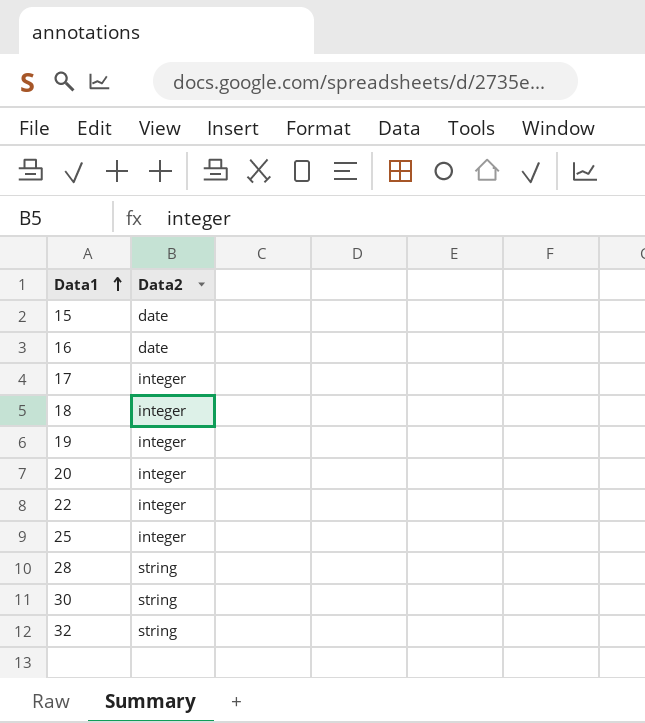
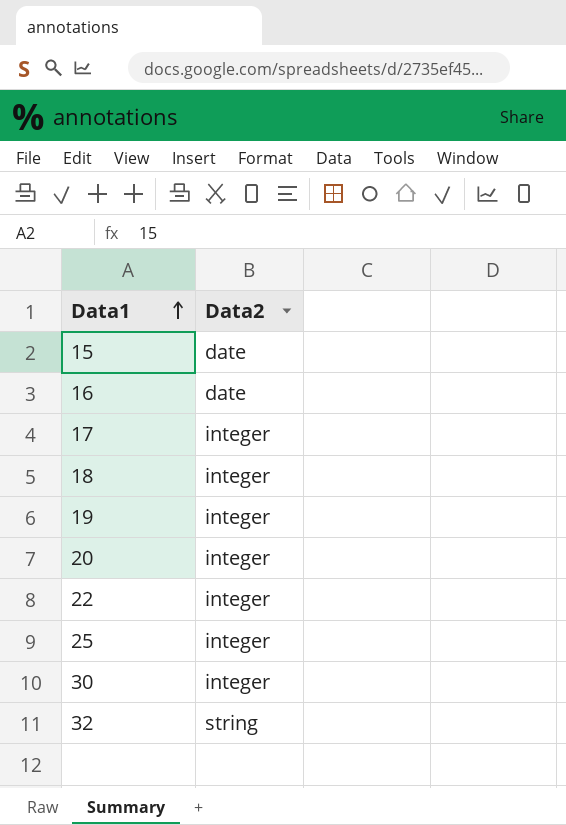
row 28: string -> none
30 | Data2: string -> integer

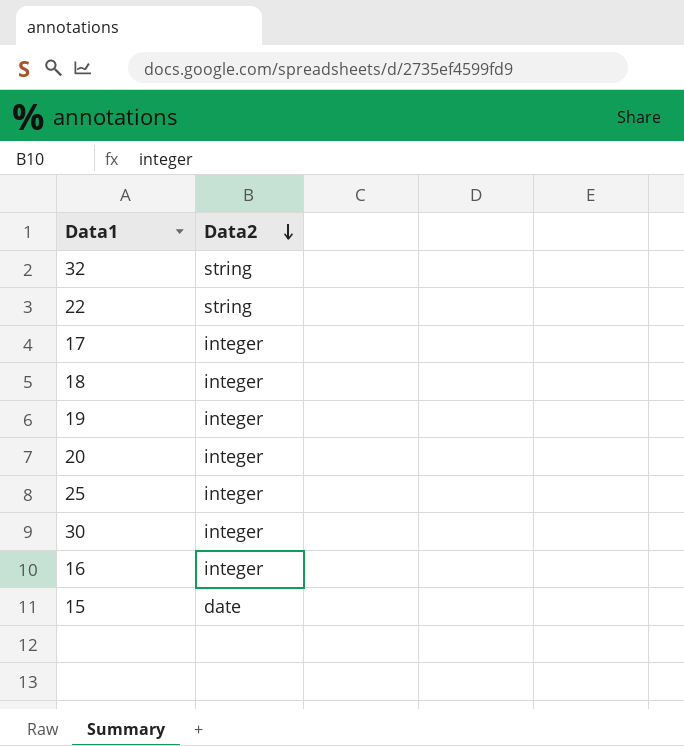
row order: Data1 ascending -> Data2 descending
22 | Data2: integer -> string
16 | Data2: date -> integer

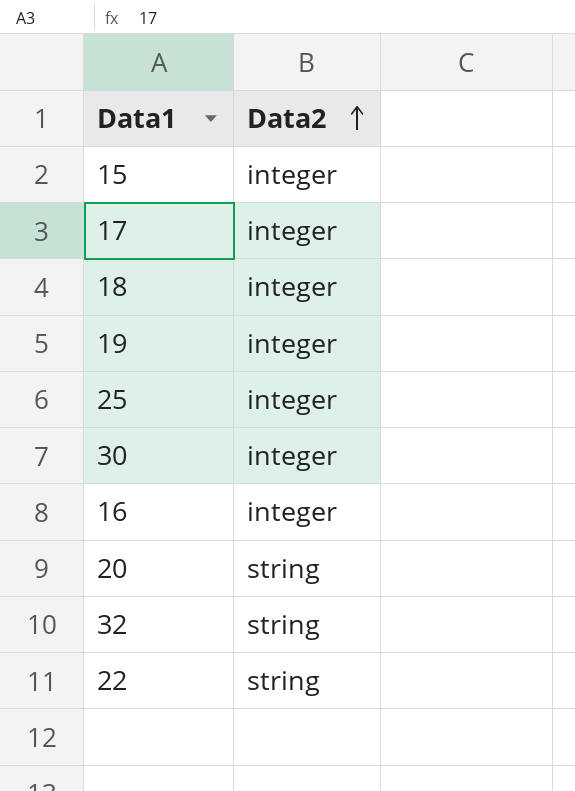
row order: Data2 descending -> Data2 ascending
15 | Data2: date -> integer
20 | Data2: integer -> string

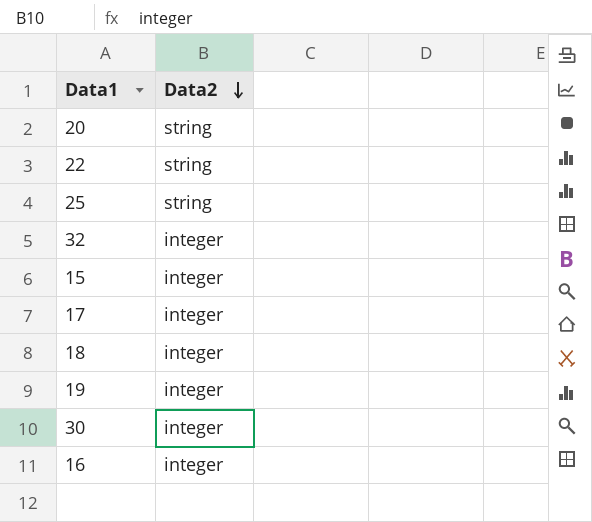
row order: Data2 ascending -> Data2 descending
25 | Data2: integer -> string
32 | Data2: string -> integer

